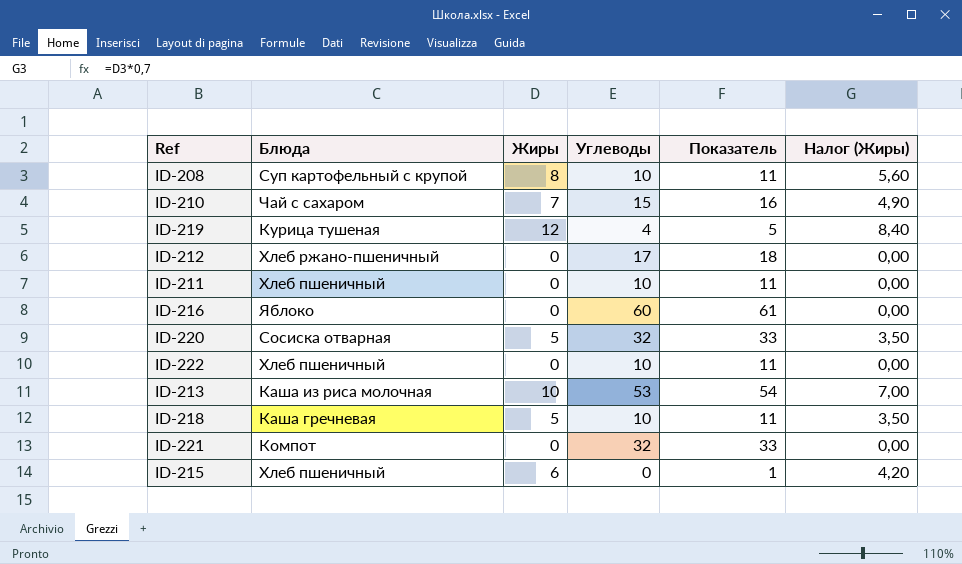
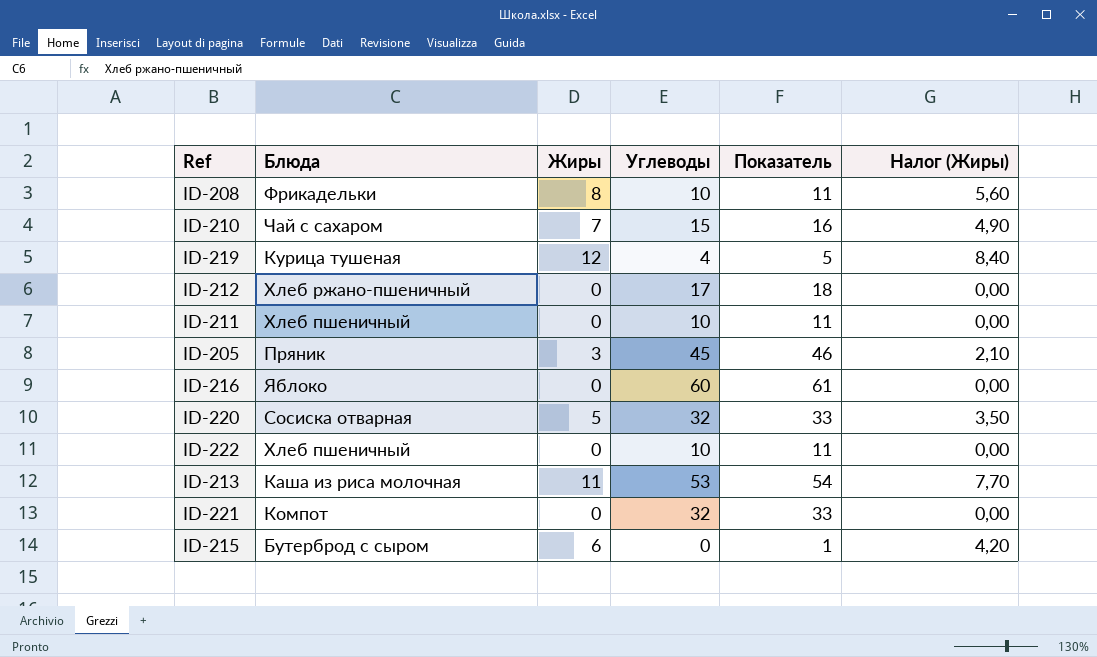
row ID-218: Каша гречневая | 5 | 10 | 11 | 3,50 -> none
ID-208 | Блюда: Суп картофельный с крупой -> Фрикадельки
row ID-205: none -> Пряник | 3 | 45 | 46 | 2,10
ID-213 | Жиры: 10 -> 11
ID-213 | Налог (Жиры): 7,00 -> 7,70
ID-215 | Блюда: Хлеб пшеничный -> Бутерброд с сыром

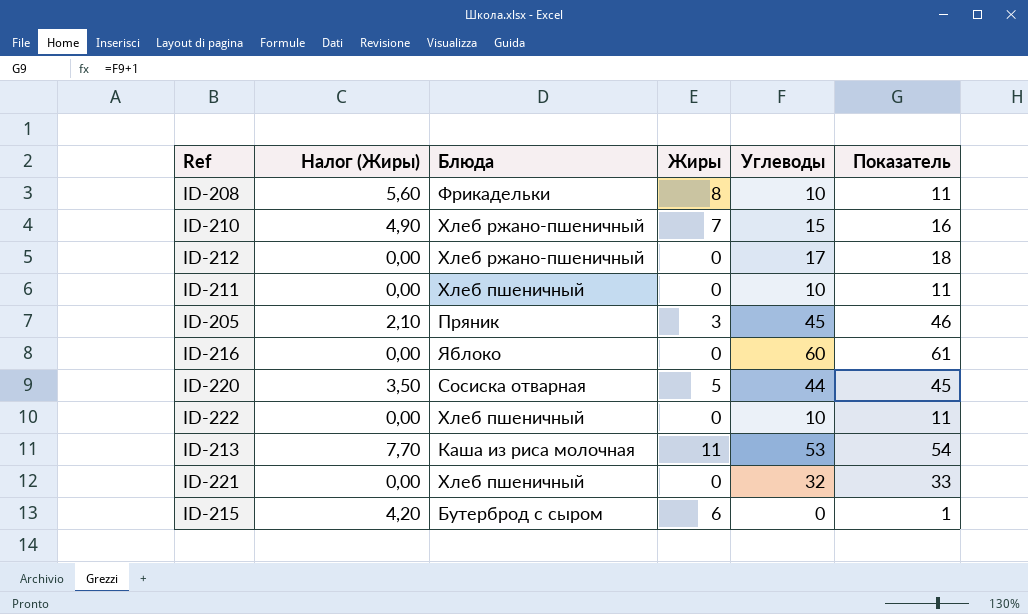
column Налог (Жиры) | position: 6 -> 2
row ID-219: Курица тушеная | 12 | 4 | 5 | 8,40 -> none
ID-210 | Блюда: Чай с сахаром -> Хлеб ржано-пшеничный
ID-220 | Углеводы: 32 -> 44
ID-220 | Показатель: 33 -> 45
ID-221 | Блюда: Компот -> Хлеб пшеничный

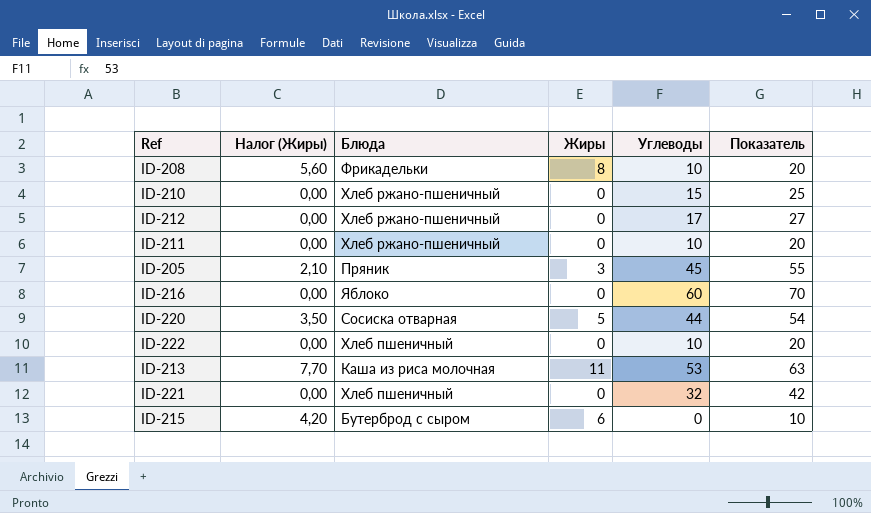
column Показатель | formula: [Углеводы] + 1 -> [Углеводы] + 10
ID-210 | Налог (Жиры): 4,90 -> 0,00
ID-210 | Жиры: 7 -> 0
ID-211 | Блюда: Хлеб пшеничный -> Хлеб ржано-пшеничный

